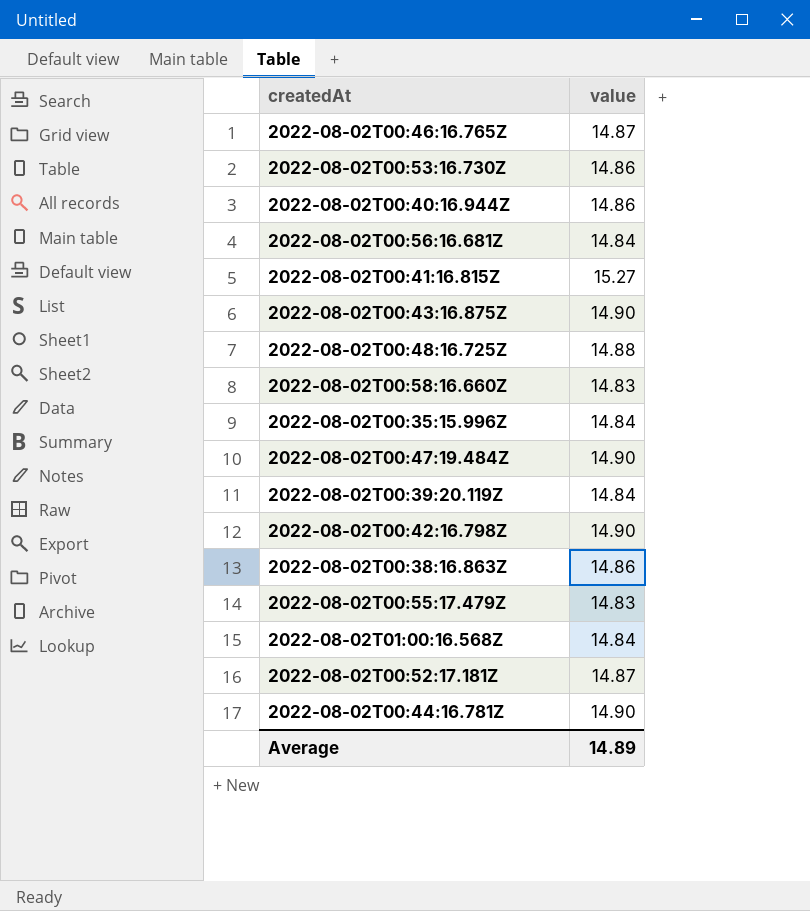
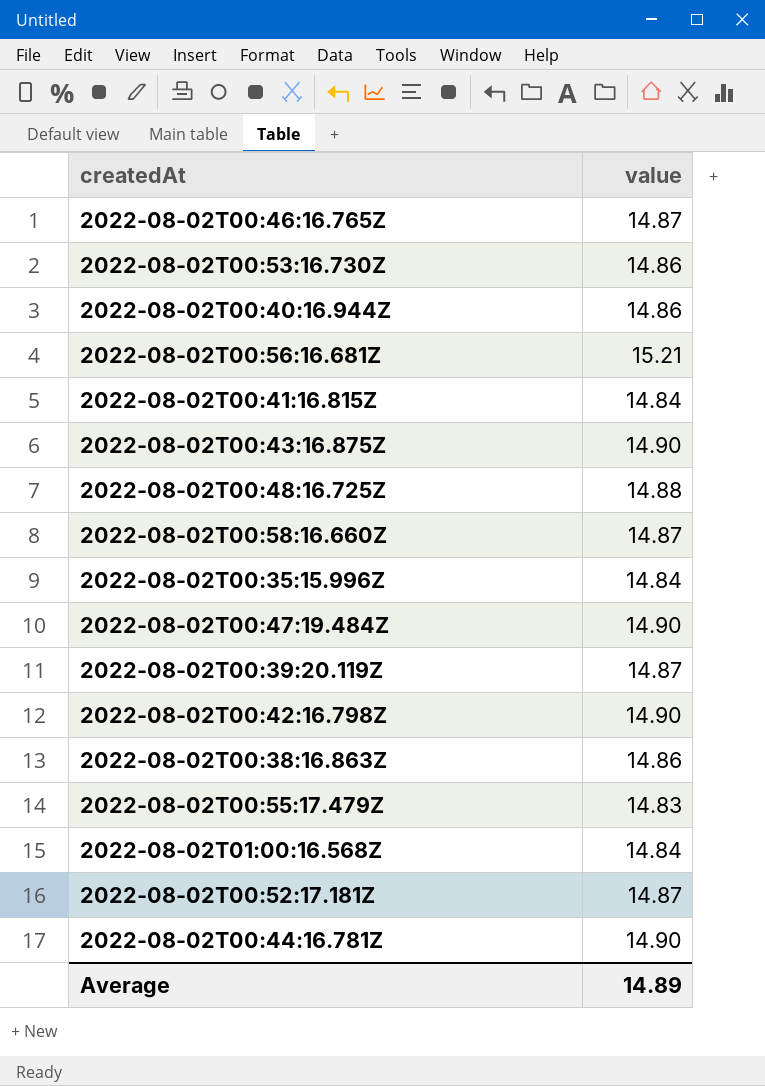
2022-08-02T00:56:16.681Z | value: 14.84 -> 15.21
2022-08-02T00:41:16.815Z | value: 15.27 -> 14.84
2022-08-02T00:58:16.660Z | value: 14.83 -> 14.87
2022-08-02T00:39:20.119Z | value: 14.84 -> 14.87

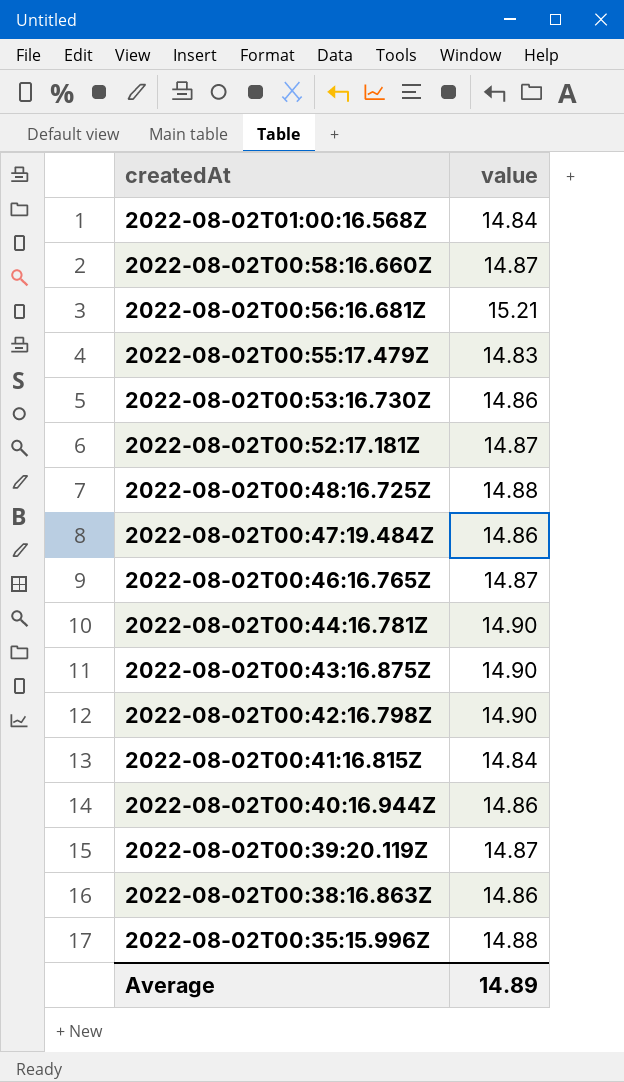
row order: none -> createdAt descending
2022-08-02T00:47:19.484Z | value: 14.90 -> 14.86
2022-08-02T00:35:15.996Z | value: 14.84 -> 14.88

